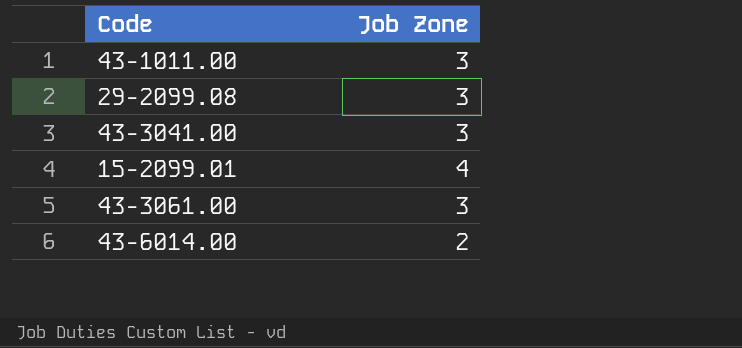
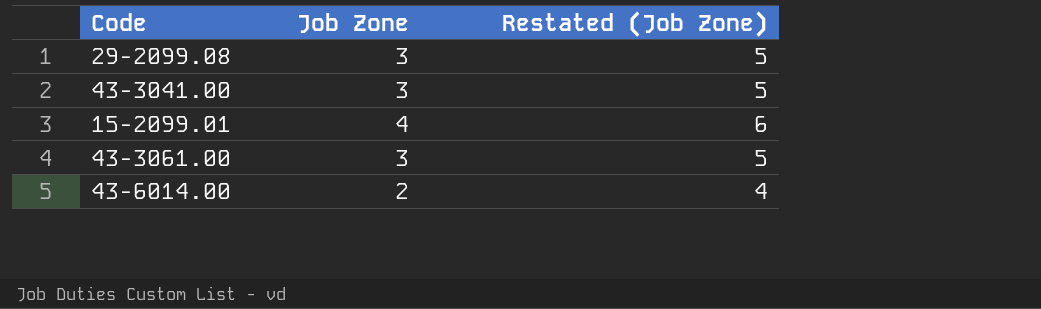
column Restated (Job Zone) | formula: none -> [Job Zone] + 2
row 43-1011.00: 3 -> none

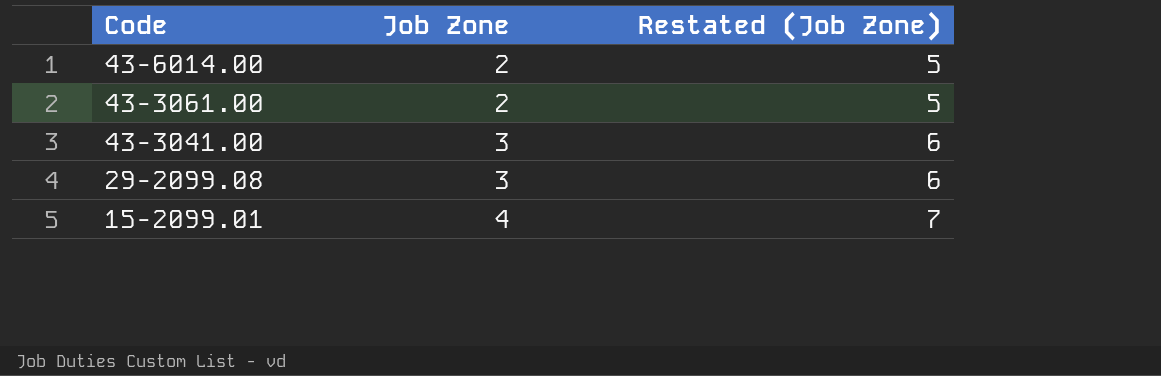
row order: none -> Code descending
column Restated (Job Zone) | formula: [Job Zone] + 2 -> [Job Zone] + 3
43-3061.00 | Job Zone: 3 -> 2

